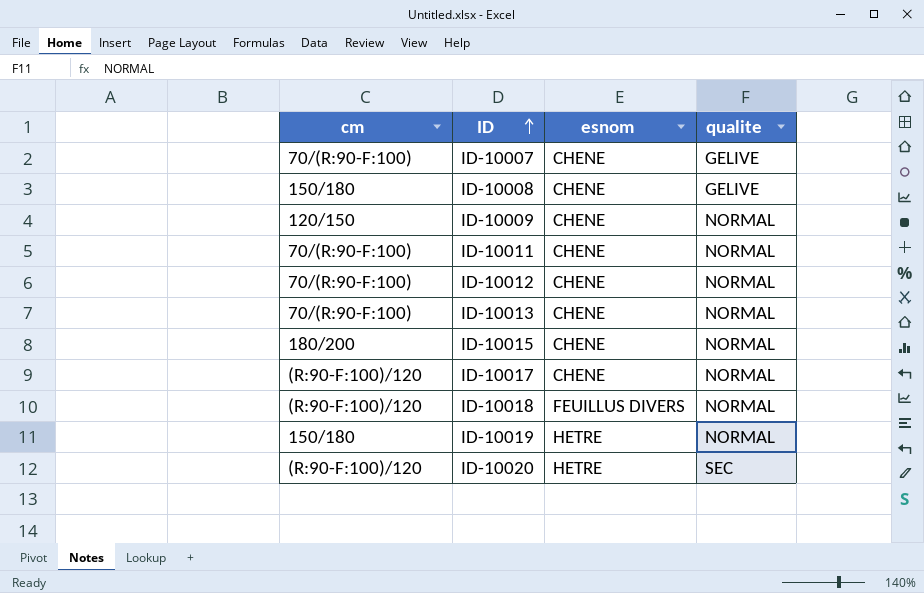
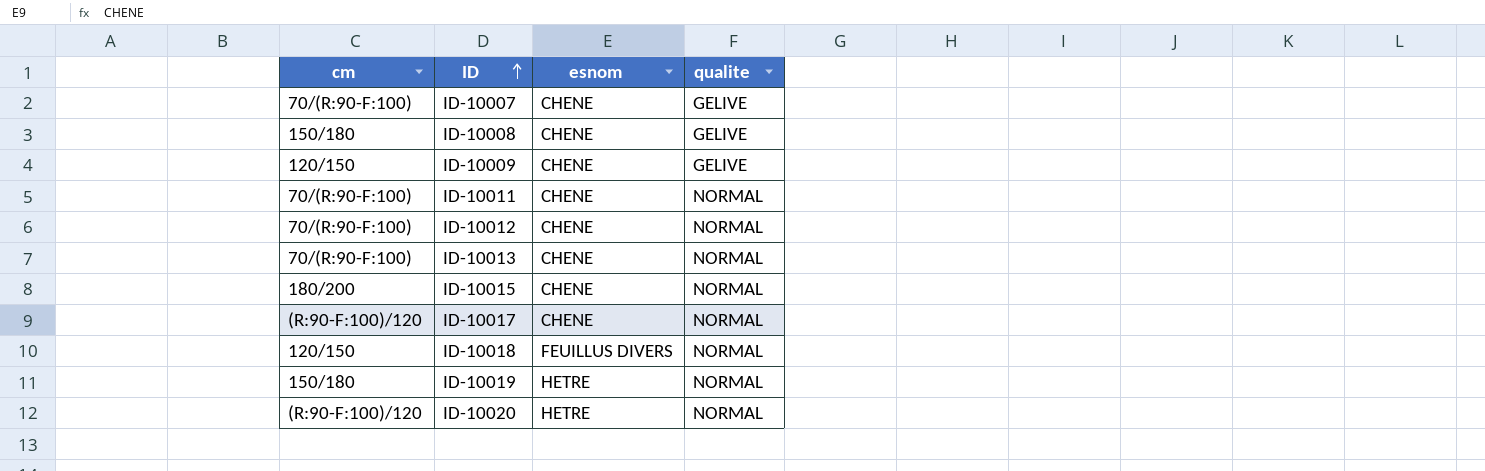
ID-10009 | qualite: NORMAL -> GELIVE
ID-10018 | cm: (R:90-F:100)/120 -> 120/150
ID-10020 | qualite: SEC -> NORMAL

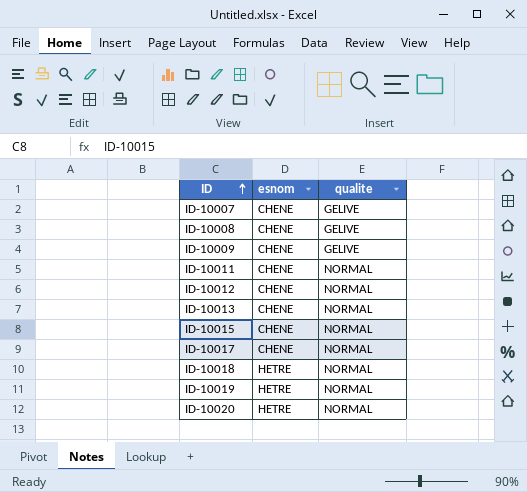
column cm | position: 1 -> none
ID-10018 | esnom: FEUILLUS DIVERS -> HETRE

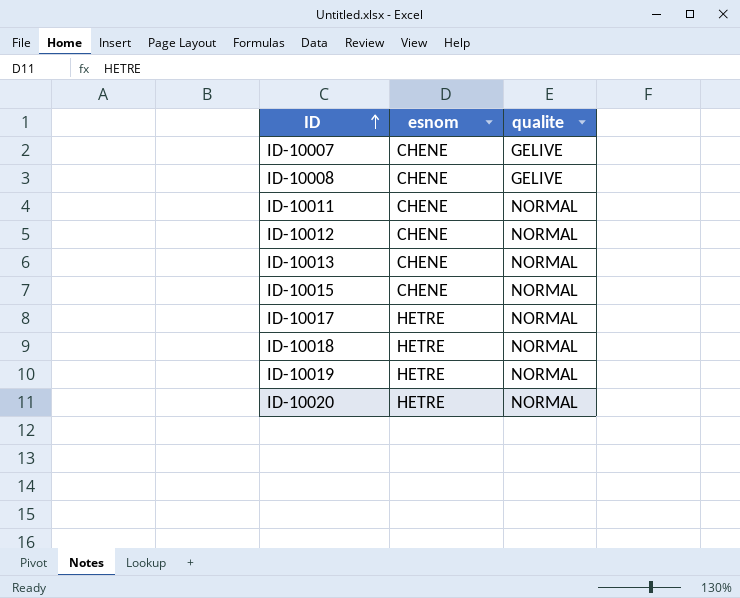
row ID-10009: CHENE | GELIVE -> none
ID-10017 | esnom: CHENE -> HETRE

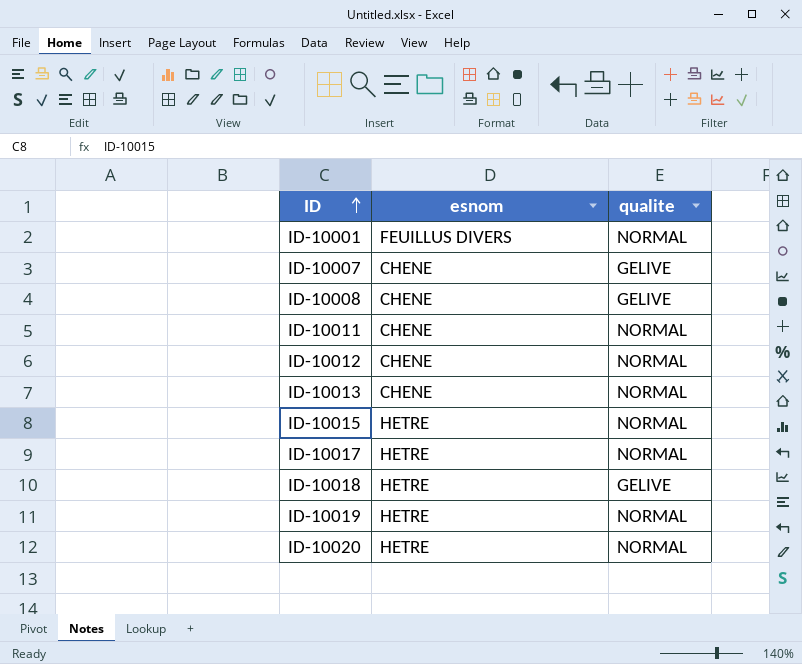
row ID-10001: none -> FEUILLUS DIVERS | NORMAL
ID-10015 | esnom: CHENE -> HETRE
ID-10018 | qualite: NORMAL -> GELIVE

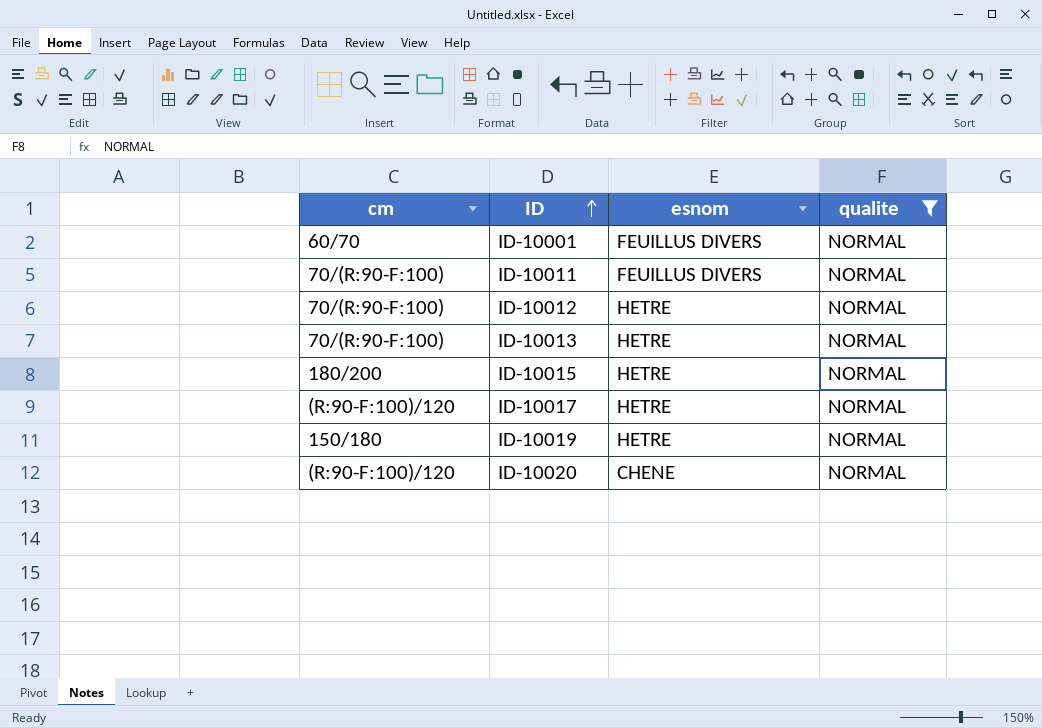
filter: none -> qualite = NORMAL
column cm | position: none -> 1
ID-10011 | esnom: CHENE -> FEUILLUS DIVERS
ID-10012 | esnom: CHENE -> HETRE
ID-10013 | esnom: CHENE -> HETRE
ID-10020 | esnom: HETRE -> CHENE

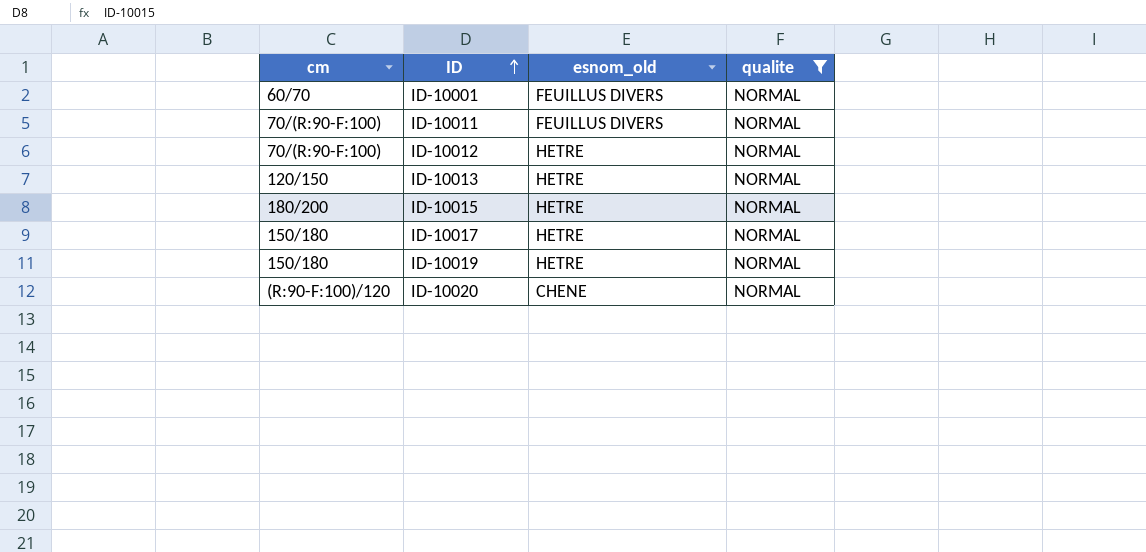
column name: esnom -> esnom_old
ID-10013 | cm: 70/(R:90-F:100) -> 120/150
ID-10017 | cm: (R:90-F:100)/120 -> 150/180

